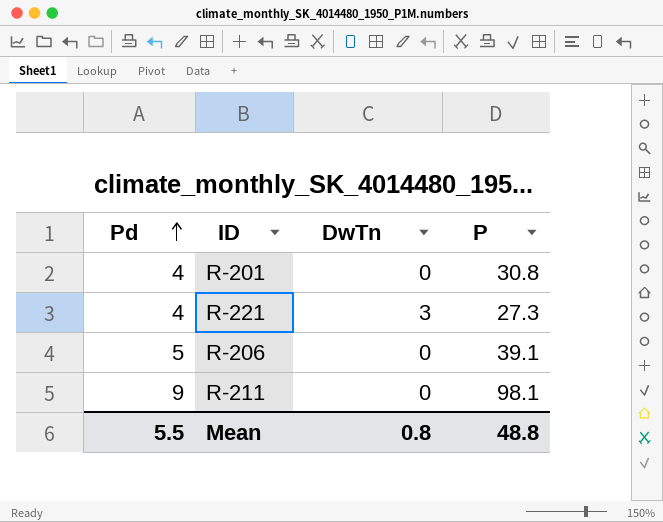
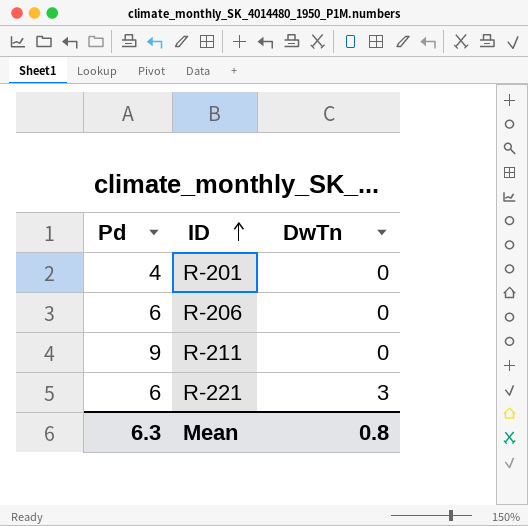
row order: Pd ascending -> ID ascending
column P | position: 4 -> none
R-206 | Pd: 5 -> 6
R-221 | Pd: 4 -> 6
Mean | Pd: 5.5 -> 6.3

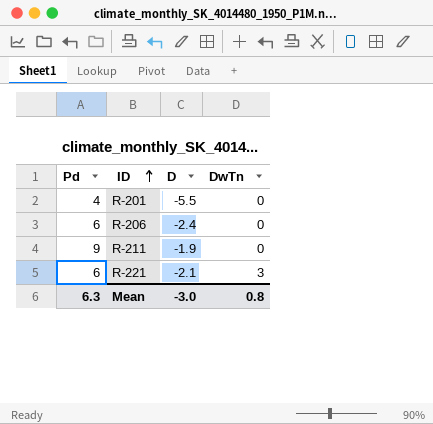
column D | position: none -> 3

